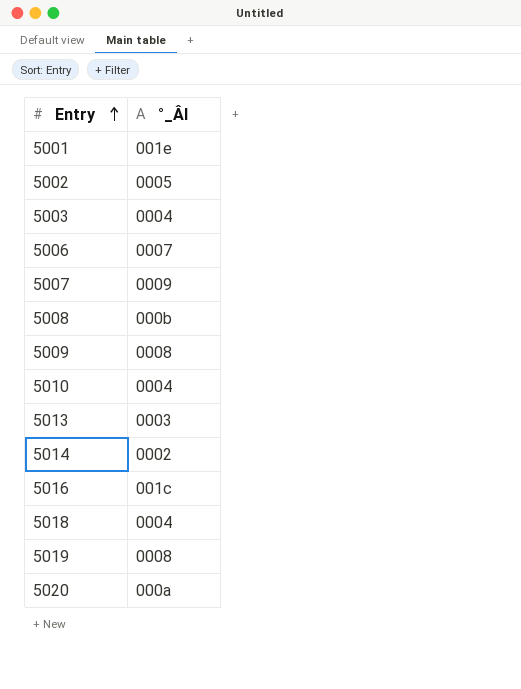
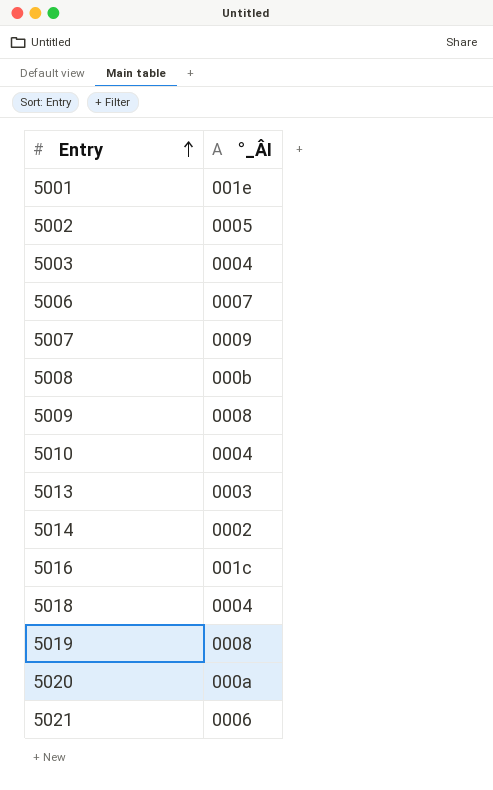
row 5021: none -> 0006

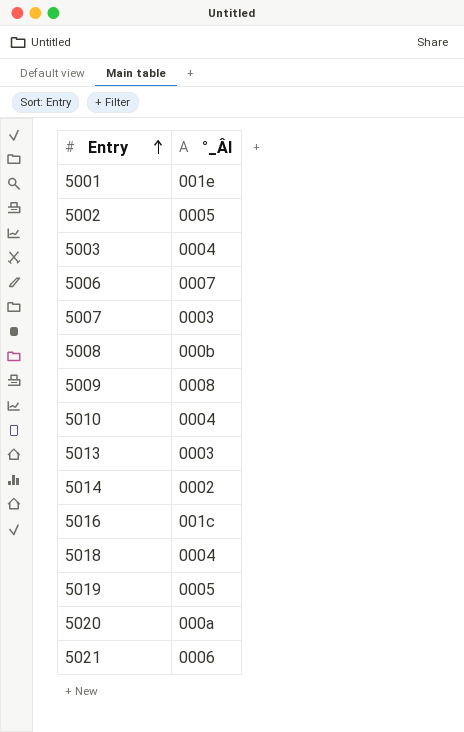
5007 | °_ÂI: 0009 -> 0003
5019 | °_ÂI: 0008 -> 0005

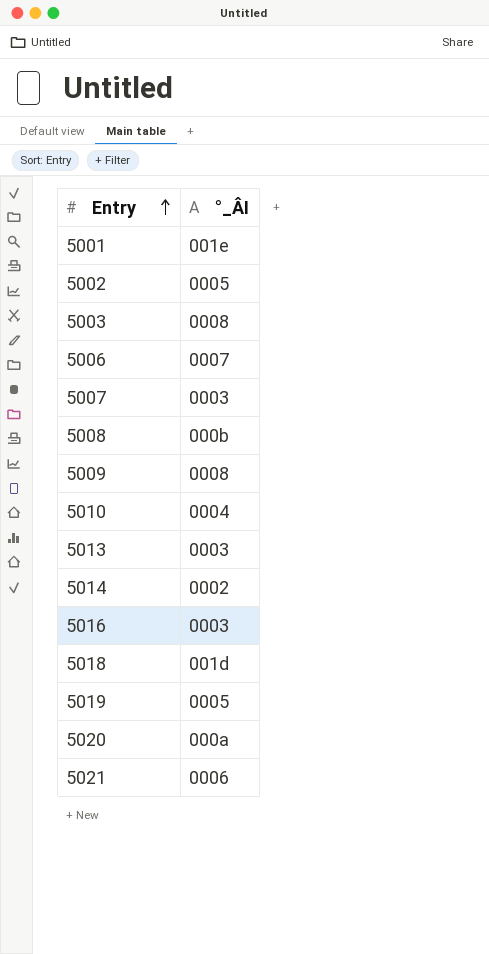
5003 | °_ÂI: 0004 -> 0008
5016 | °_ÂI: 001c -> 0003
5018 | °_ÂI: 0004 -> 001d

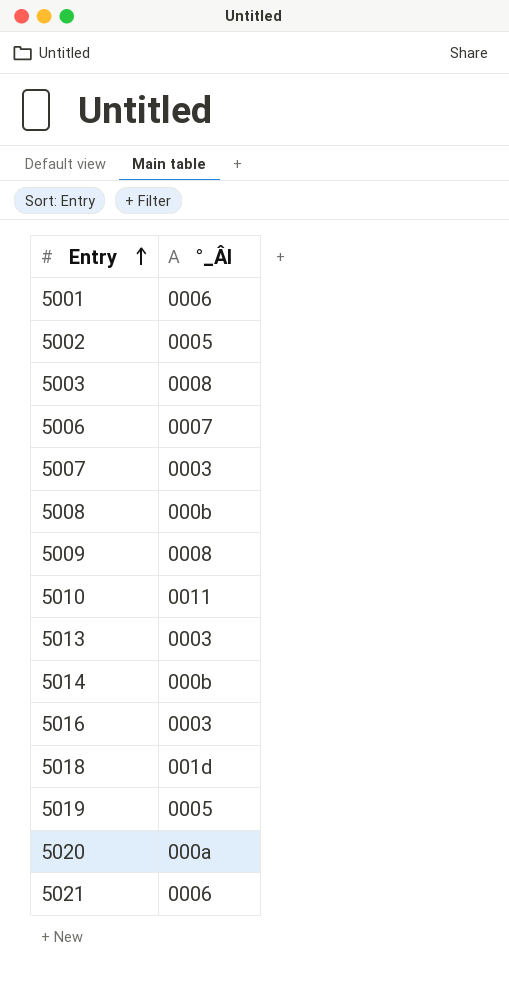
5001 | °_ÂI: 001e -> 0006
5010 | °_ÂI: 0004 -> 0011
5014 | °_ÂI: 0002 -> 000b

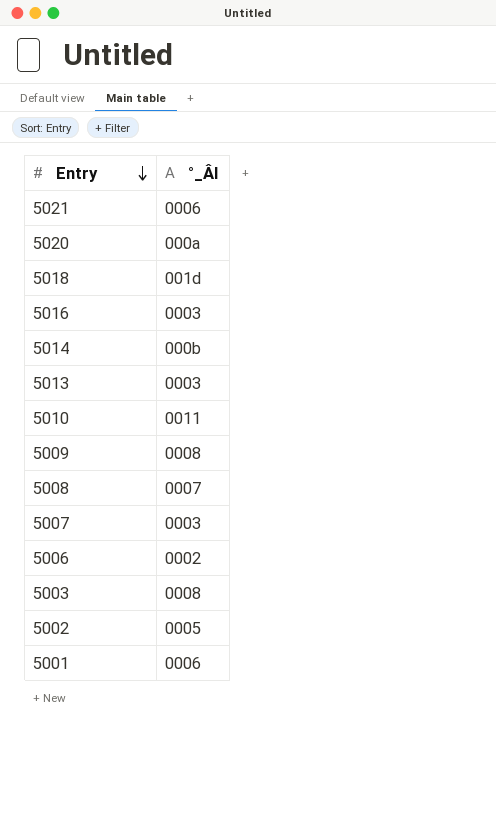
row order: Entry ascending -> Entry descending
row 5019: 0005 -> none
5008 | °_ÂI: 000b -> 0007
5006 | °_ÂI: 0007 -> 0002

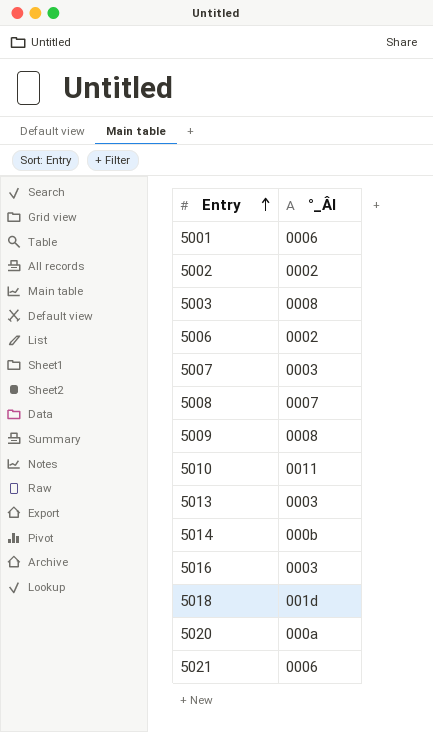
row order: Entry descending -> Entry ascending
5002 | °_ÂI: 0005 -> 0002

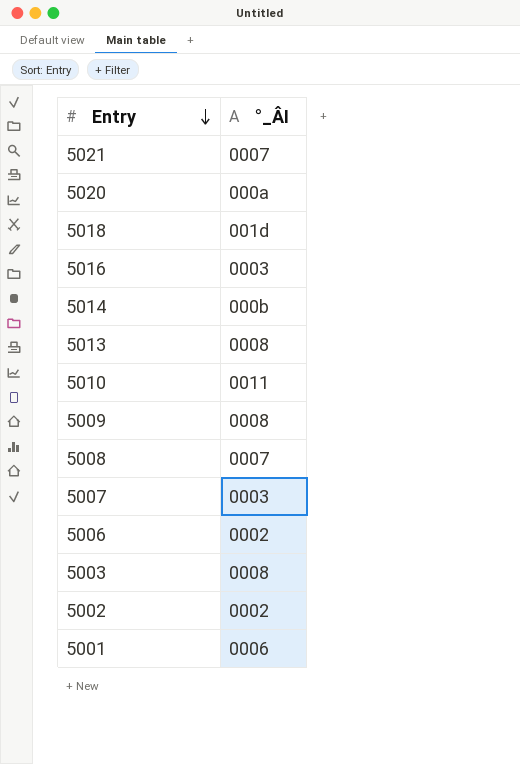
row order: Entry ascending -> Entry descending
5021 | °_ÂI: 0006 -> 0007
5013 | °_ÂI: 0003 -> 0008

